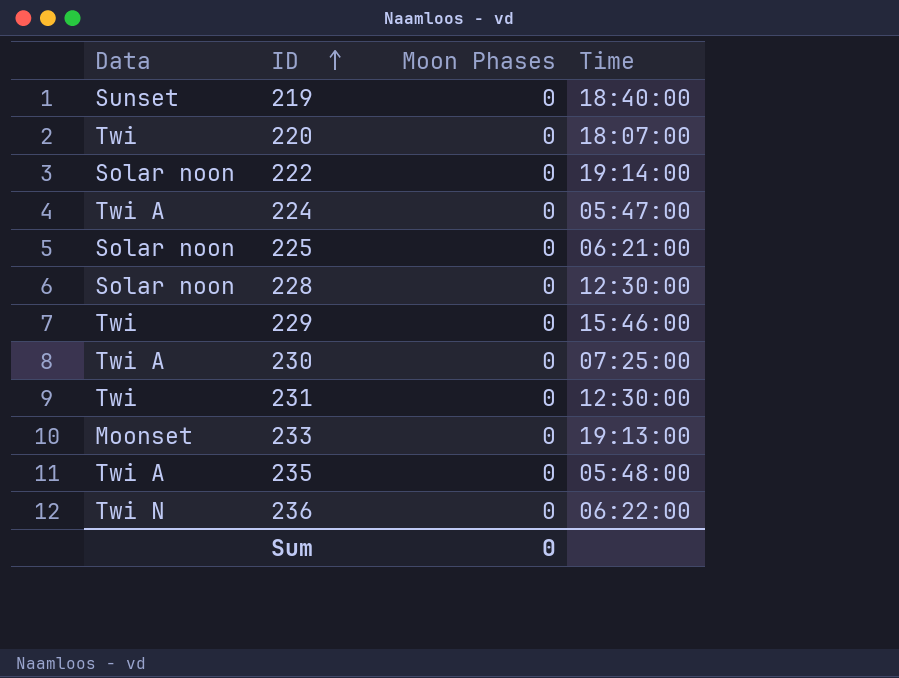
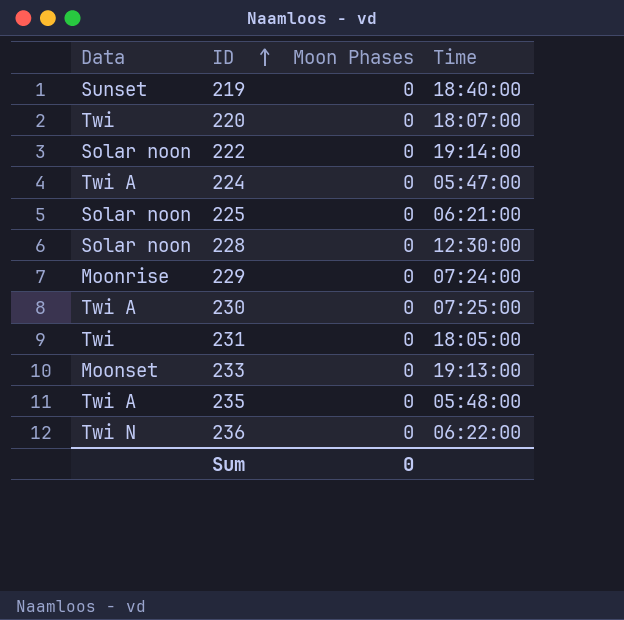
229 | Data: Twi -> Moonrise
229 | Time: 15:46:00 -> 07:24:00
231 | Time: 12:30:00 -> 18:05:00

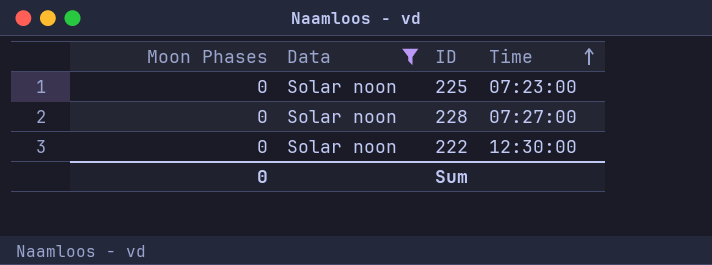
filter: none -> Data = Solar noon
row order: ID ascending -> Time ascending
column Moon Phases | position: 3 -> 1
225 | Time: 06:21:00 -> 07:23:00
228 | Time: 12:30:00 -> 07:27:00
222 | Time: 19:14:00 -> 12:30:00

